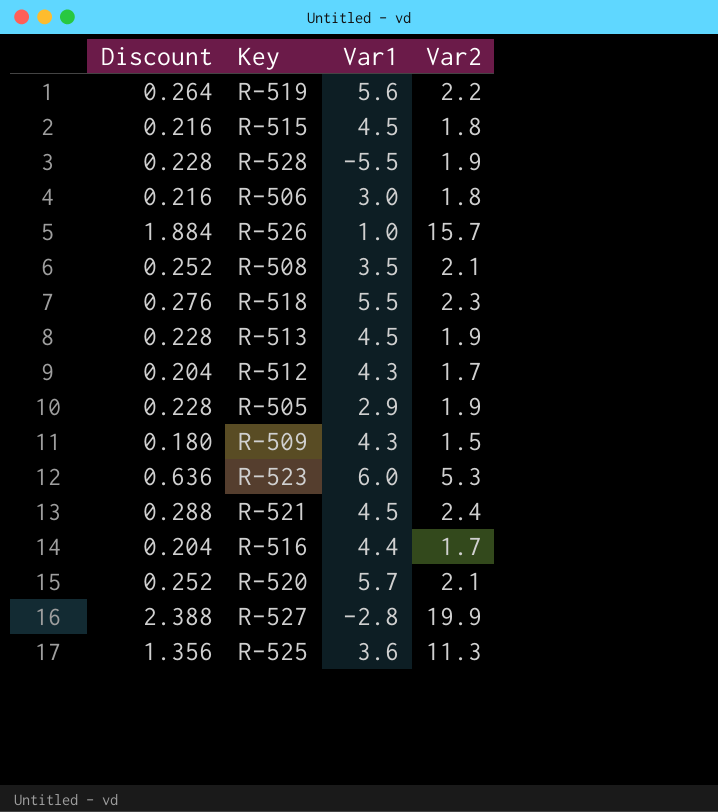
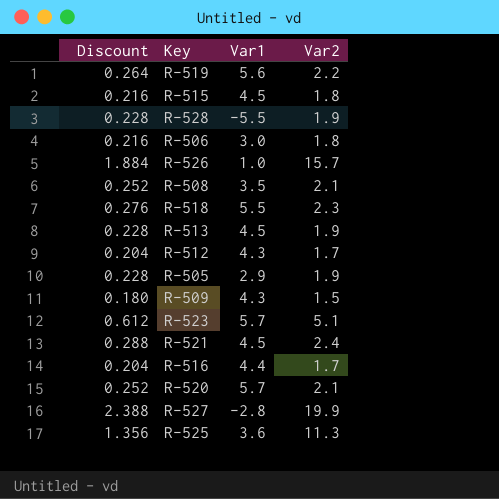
R-523 | Discount: 0.636 -> 0.612
R-523 | Var1: 6.0 -> 5.7
R-523 | Var2: 5.3 -> 5.1

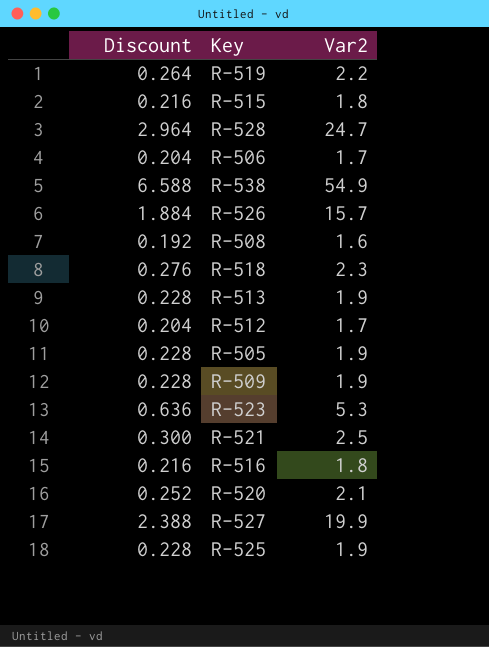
column Var1 | position: 3 -> none
R-528 | Discount: 0.228 -> 2.964
R-528 | Var2: 1.9 -> 24.7
R-506 | Discount: 0.216 -> 0.204
R-506 | Var2: 1.8 -> 1.7
row R-538: none -> 6.588 | 54.9
R-508 | Discount: 0.252 -> 0.192
R-508 | Var2: 2.1 -> 1.6
R-509 | Discount: 0.180 -> 0.228
R-509 | Var2: 1.5 -> 1.9
R-523 | Discount: 0.612 -> 0.636
R-523 | Var2: 5.1 -> 5.3
R-521 | Discount: 0.288 -> 0.300
R-521 | Var2: 2.4 -> 2.5
R-516 | Discount: 0.204 -> 0.216
R-516 | Var2: 1.7 -> 1.8
R-525 | Discount: 1.356 -> 0.228
R-525 | Var2: 11.3 -> 1.9

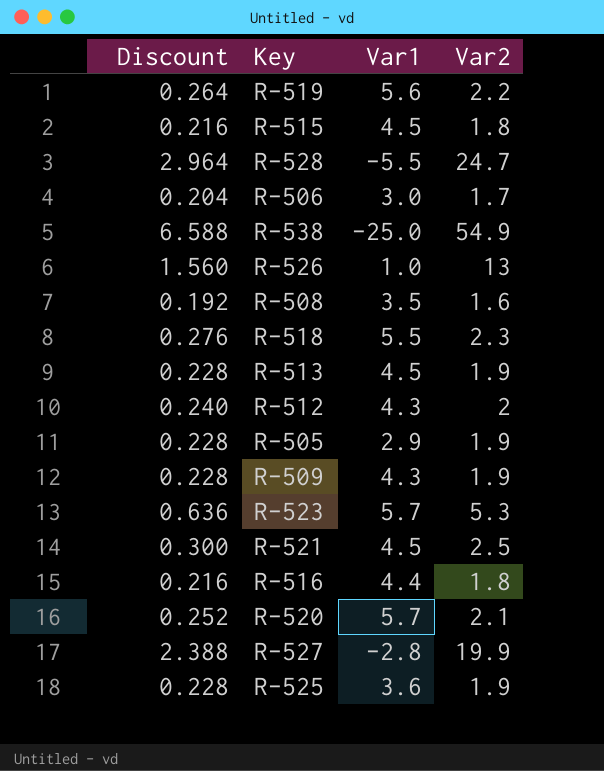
column Var1 | position: none -> 3
R-526 | Discount: 1.884 -> 1.560
R-526 | Var2: 15.7 -> 13
R-512 | Discount: 0.204 -> 0.240
R-512 | Var2: 1.7 -> 2

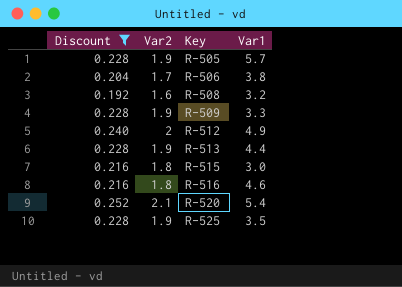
filter: none -> Discount <= 0.252
row order: none -> Key ascending
column Var2 | position: 4 -> 2
R-505 | Var1: 2.9 -> 5.7
R-506 | Var1: 3.0 -> 3.8
R-508 | Var1: 3.5 -> 3.2
R-509 | Var1: 4.3 -> 3.3
R-512 | Var1: 4.3 -> 4.9
R-513 | Var1: 4.5 -> 4.4
R-515 | Var1: 4.5 -> 3.0
R-516 | Var1: 4.4 -> 4.6
R-520 | Var1: 5.7 -> 5.4
R-525 | Var1: 3.6 -> 3.5

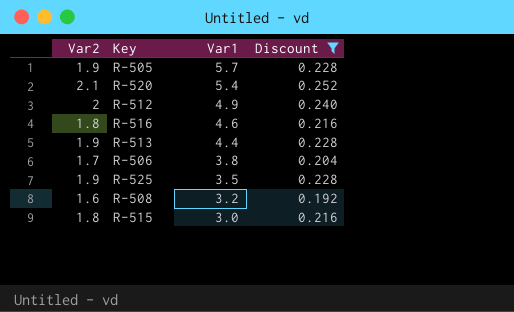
row order: Key ascending -> Var1 descending
column Discount | position: 1 -> 4
row R-509: 0.228 | 1.9 | 3.3 -> none

